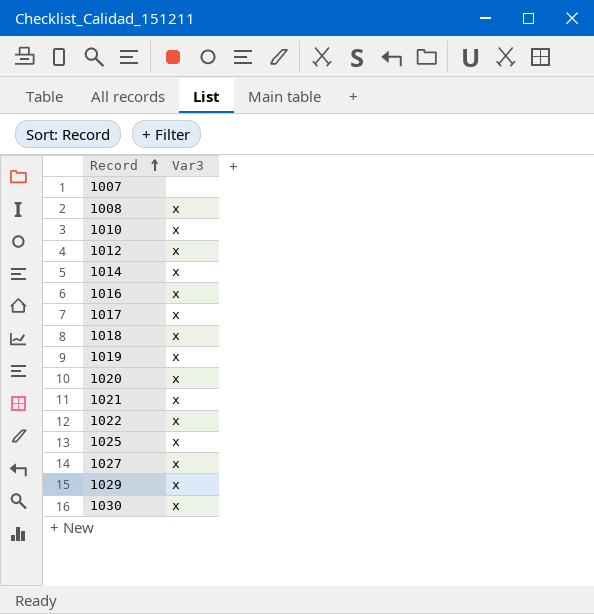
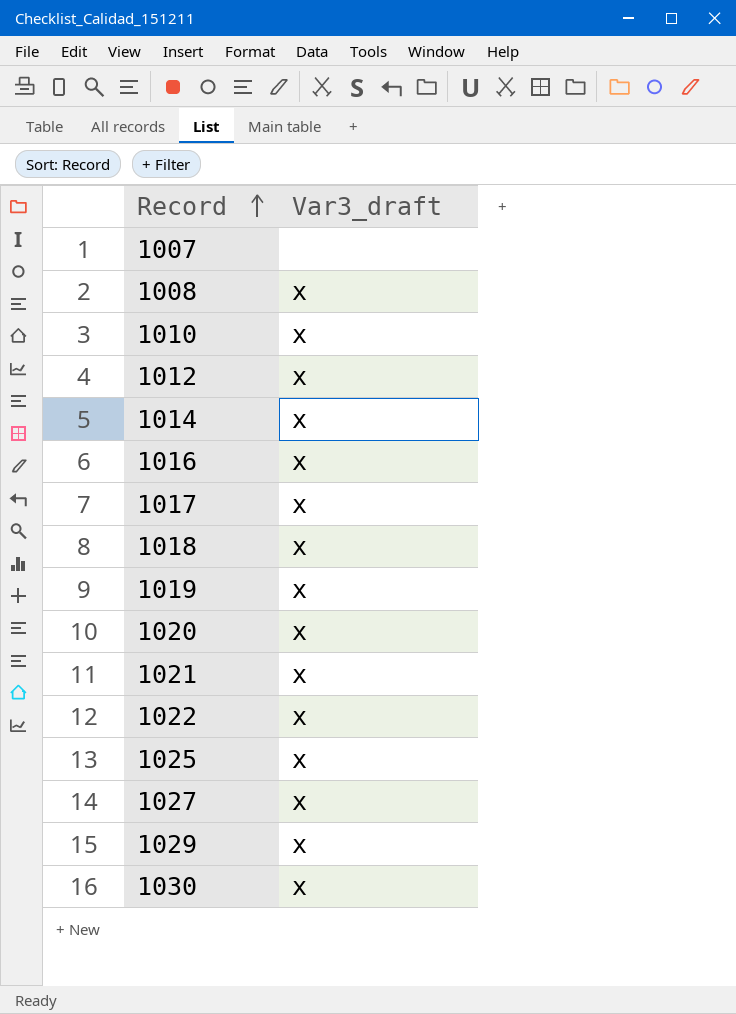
column name: Var3 -> Var3_draft

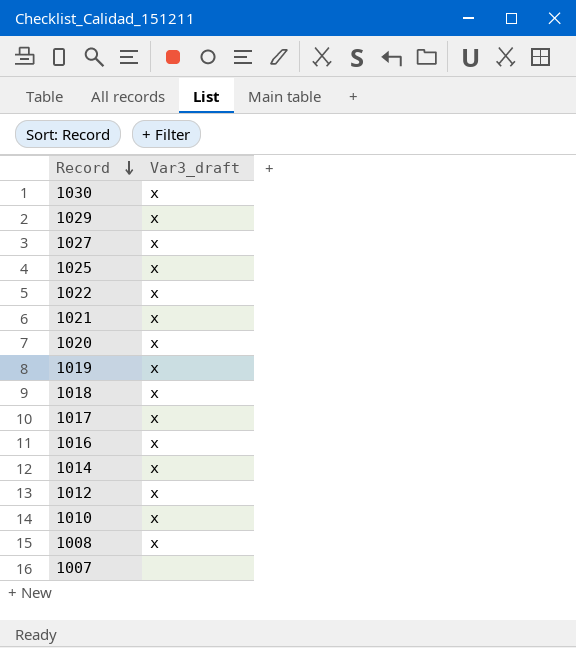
row order: Record ascending -> Record descending

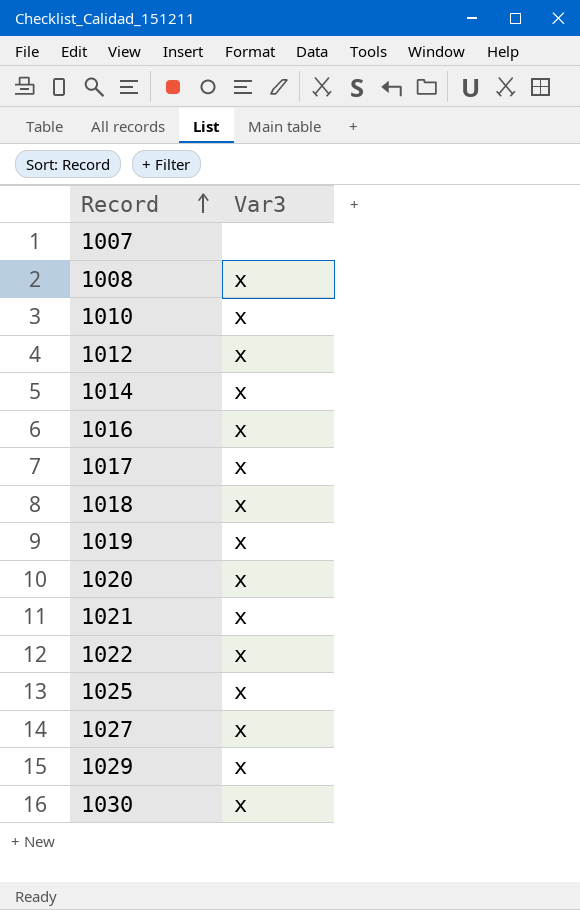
row order: Record descending -> Record ascending
column name: Var3_draft -> Var3

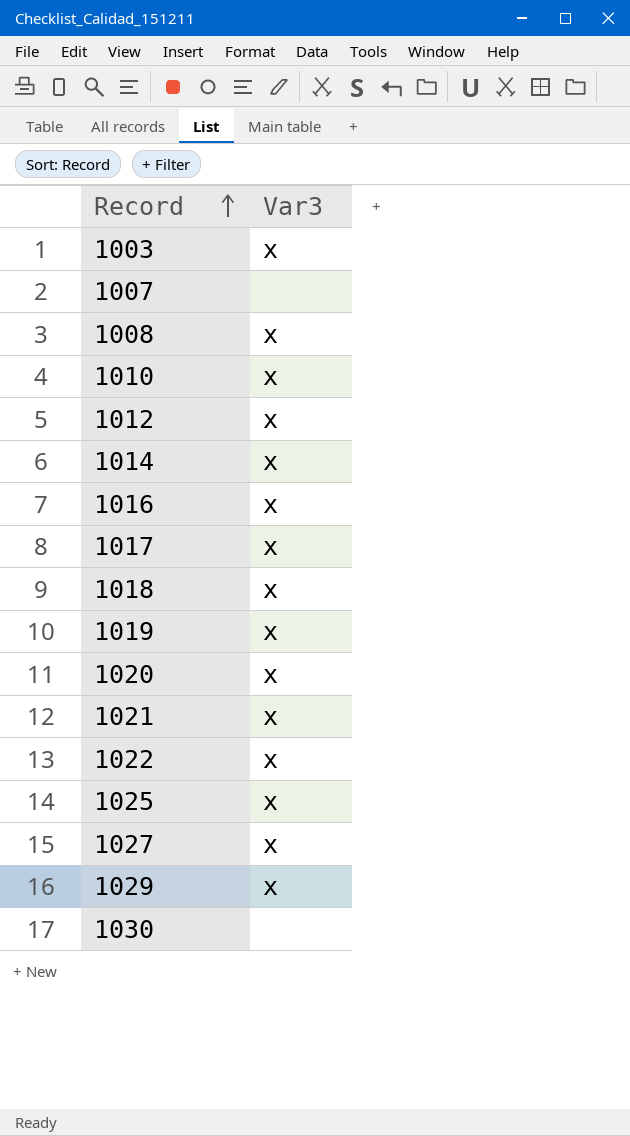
row 1003: none -> x
1030 | Var3: x -> none

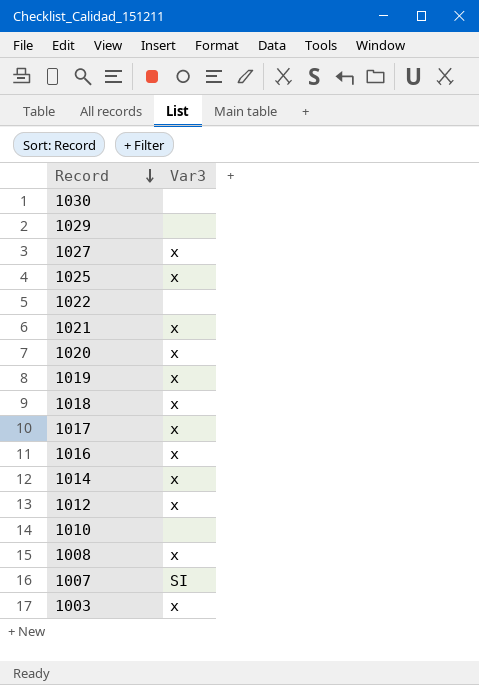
row order: Record ascending -> Record descending
1029 | Var3: x -> none
1022 | Var3: x -> none
1010 | Var3: x -> none
1007 | Var3: none -> SI

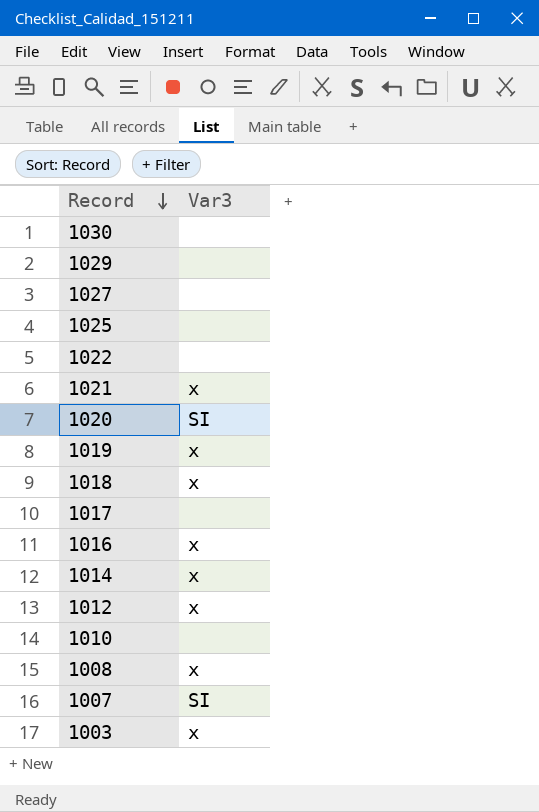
1027 | Var3: x -> none
1025 | Var3: x -> none
1020 | Var3: x -> SI
1017 | Var3: x -> none

